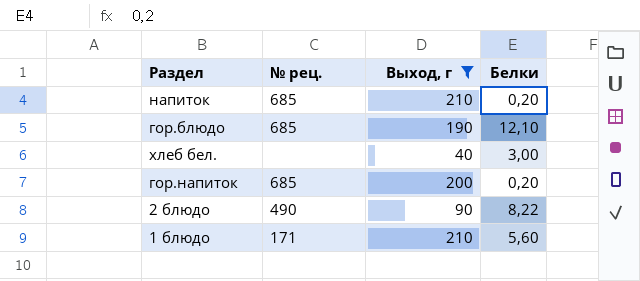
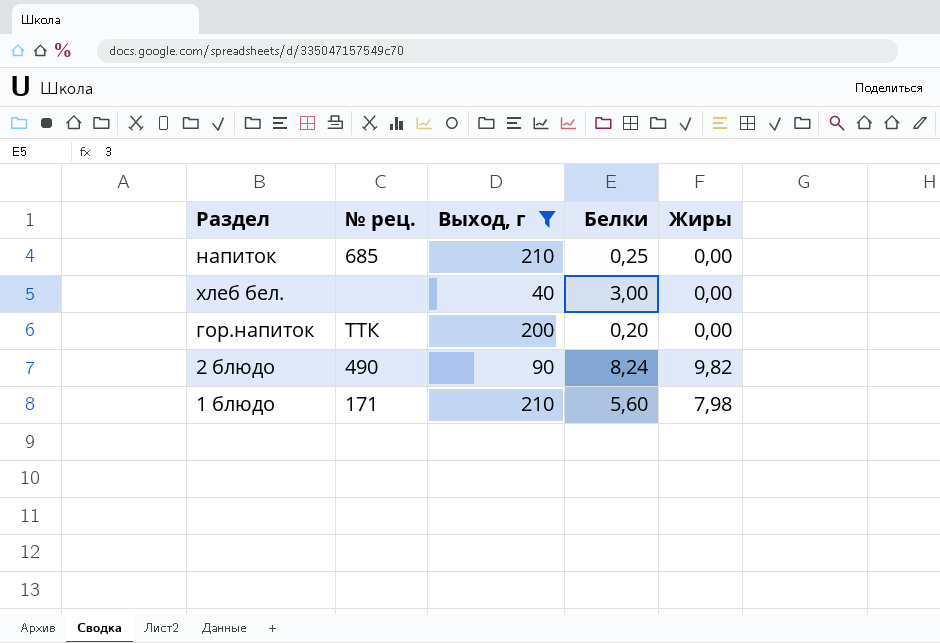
column Жиры | position: none -> 5
row гор.блюдо: 685 | 190 | 12,10 -> none
напиток | Белки: 0,20 -> 0,25
гор.напиток | № рец.: 685 -> ТТК
2 блюдо | Белки: 8,22 -> 8,24

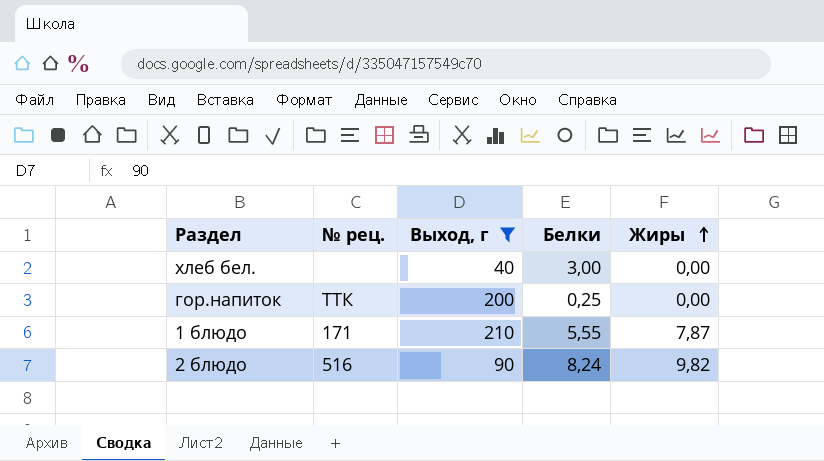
row order: none -> Жиры ascending
row напиток: 685 | 210 | 0,25 | 0,00 -> none
гор.напиток | Белки: 0,20 -> 0,25
1 блюдо | Белки: 5,60 -> 5,55
1 блюдо | Жиры: 7,98 -> 7,87
2 блюдо | № рец.: 490 -> 516

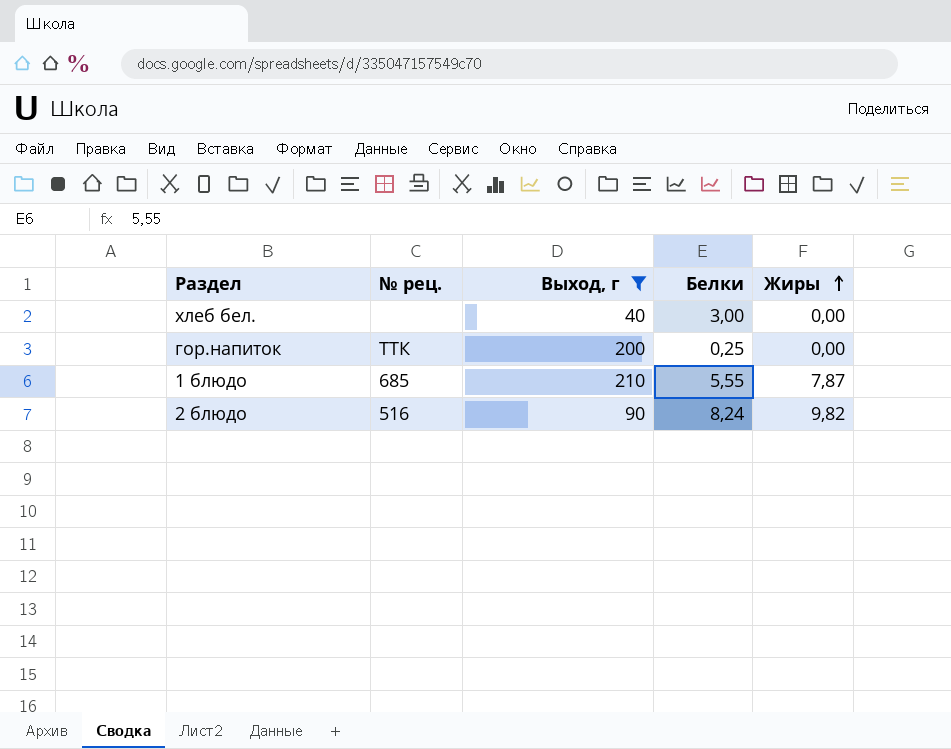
1 блюдо | № рец.: 171 -> 685

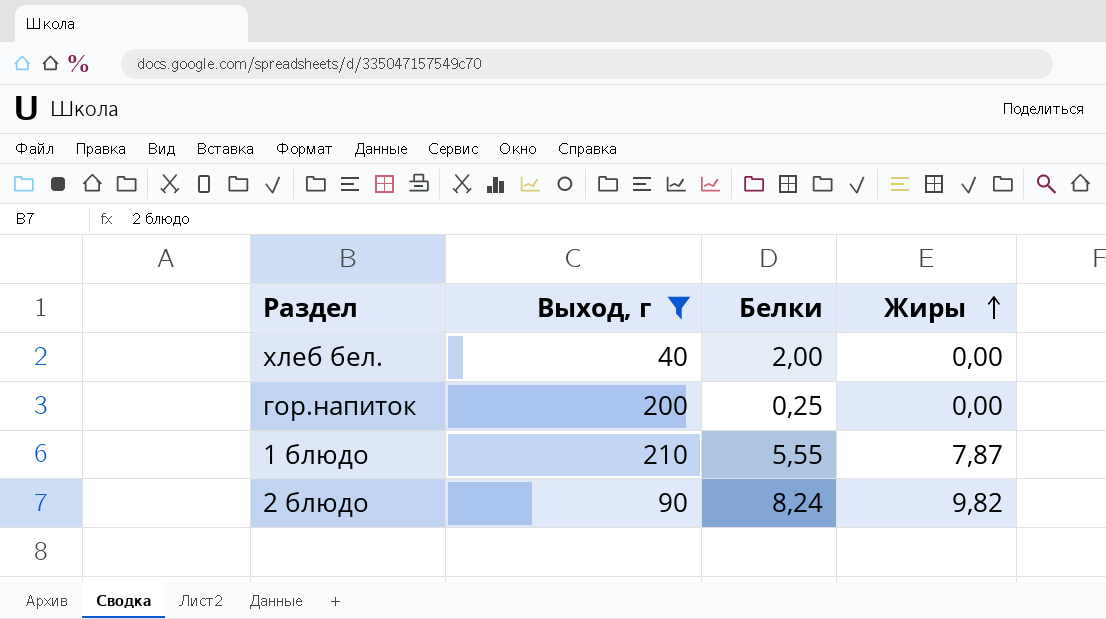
column № рец. | position: 2 -> none
хлеб бел. | Белки: 3,00 -> 2,00

